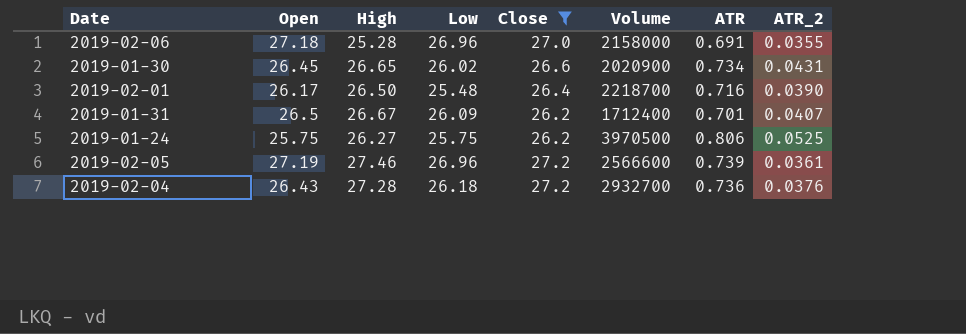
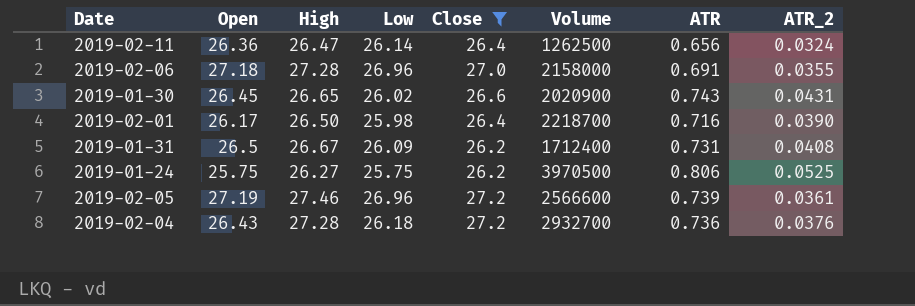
row 2019-02-11: none -> 26.36 | 26.47 | 26.14 | 26.4 | 1262500 | 0.656 | 0.0324
2019-02-06 | High: 25.28 -> 27.28
2019-01-30 | ATR: 0.734 -> 0.743
2019-02-01 | Low: 25.48 -> 25.98
2019-01-31 | ATR: 0.701 -> 0.731
2019-01-31 | ATR_2: 0.0407 -> 0.0408

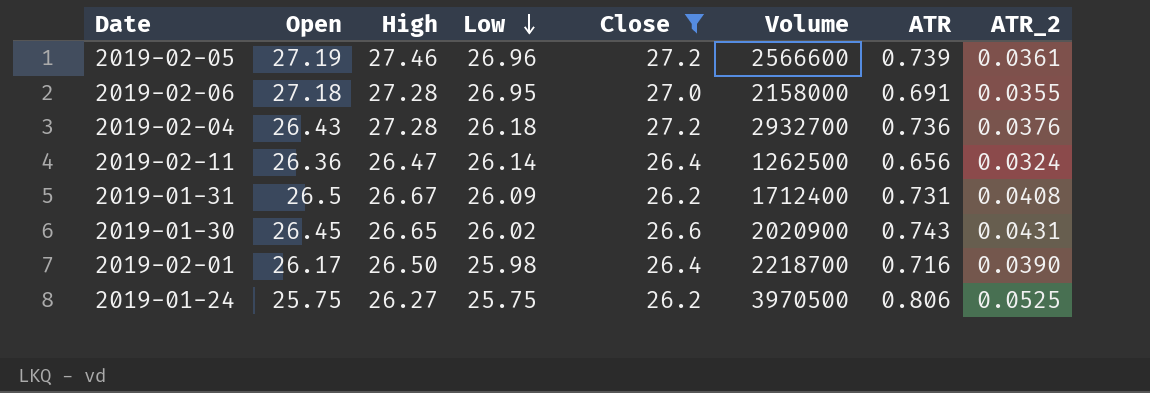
row order: none -> Low descending
2019-02-06 | Low: 26.96 -> 26.95

